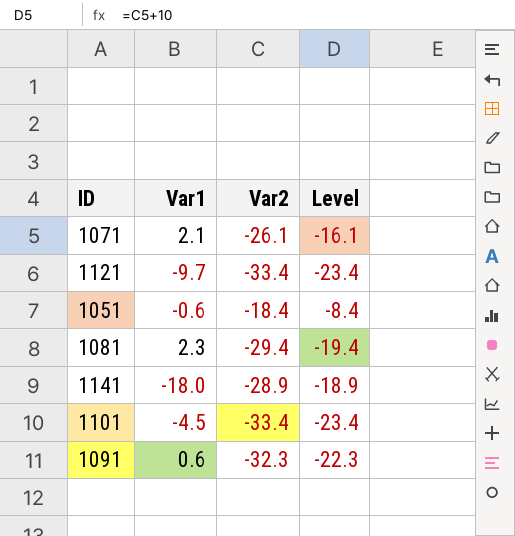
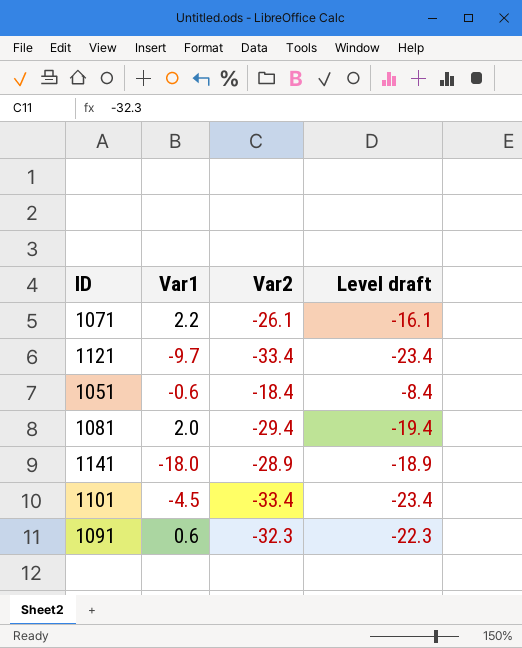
column name: Level -> Level draft
1071 | Var1: 2.1 -> 2.2
1081 | Var1: 2.3 -> 2.0

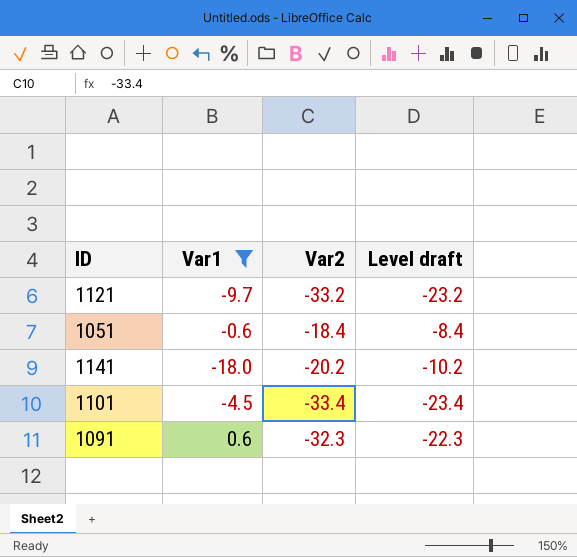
filter: none -> Var1 <= 0.6
1121 | Var2: -33.4 -> -33.2
1121 | Level draft: -23.4 -> -23.2
1141 | Var2: -28.9 -> -20.2
1141 | Level draft: -18.9 -> -10.2

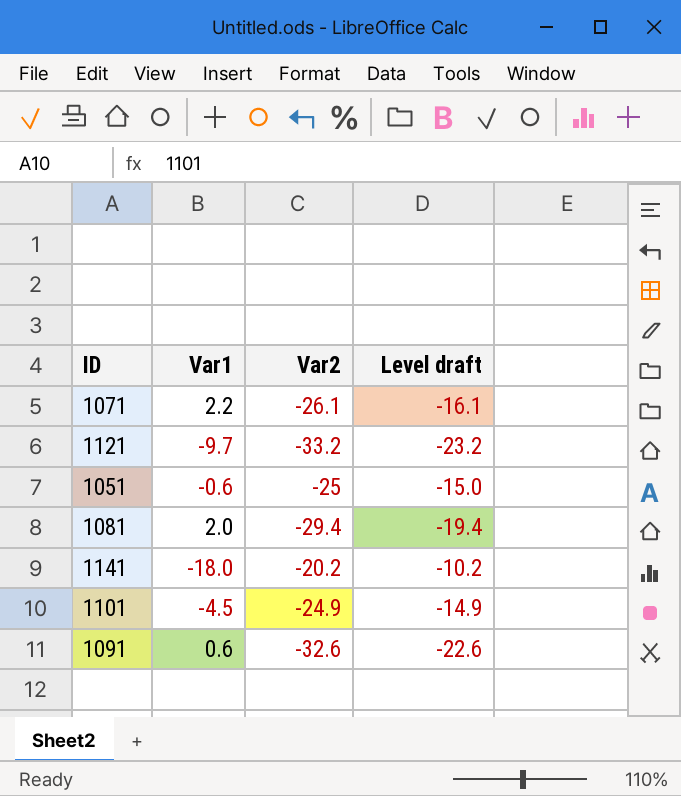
filter: Var1 <= 0.6 -> none
1051 | Var2: -18.4 -> -25
1051 | Level draft: -8.4 -> -15.0
1101 | Var2: -33.4 -> -24.9
1101 | Level draft: -23.4 -> -14.9
1091 | Var2: -32.3 -> -32.6
1091 | Level draft: -22.3 -> -22.6

